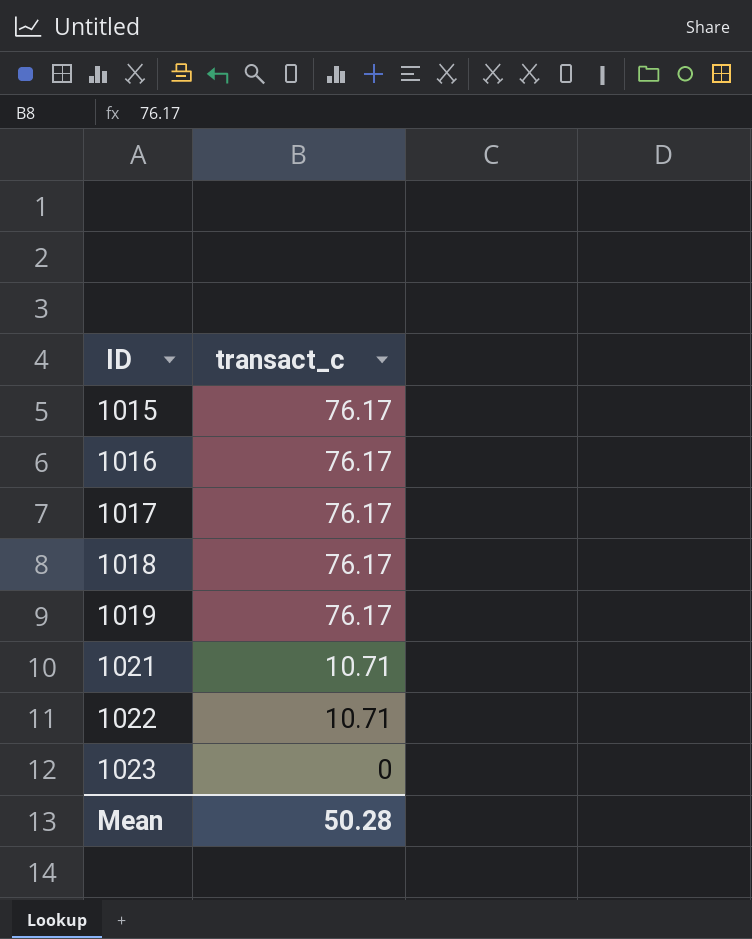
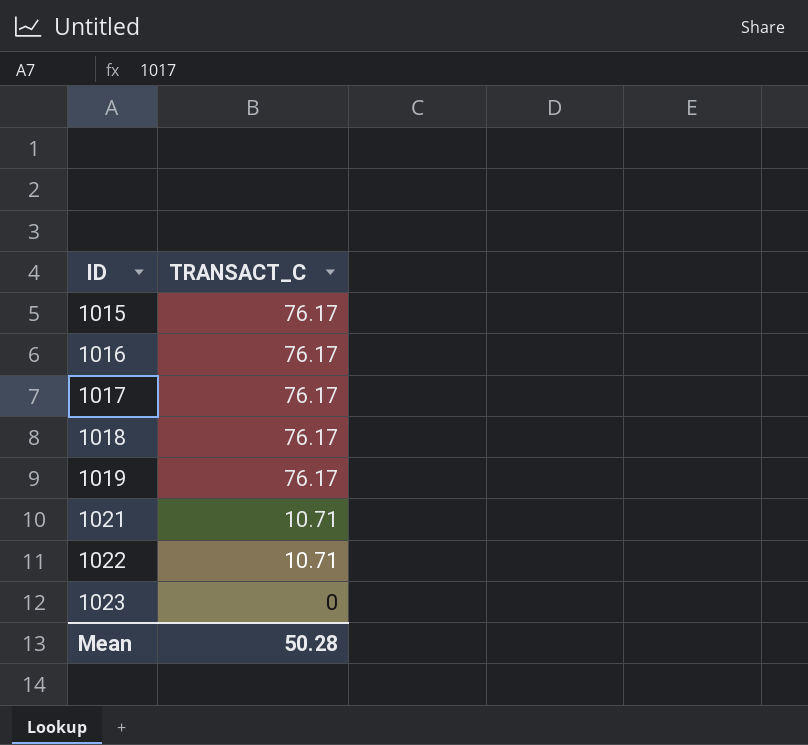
column name: transact_c -> TRANSACT_C

